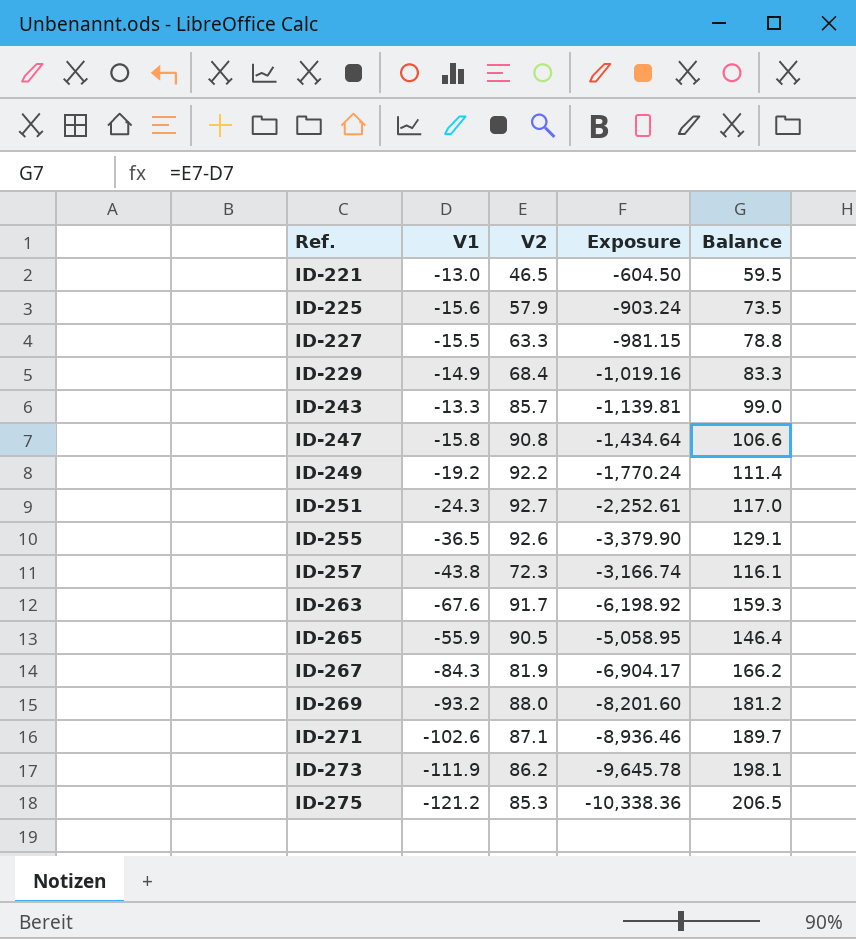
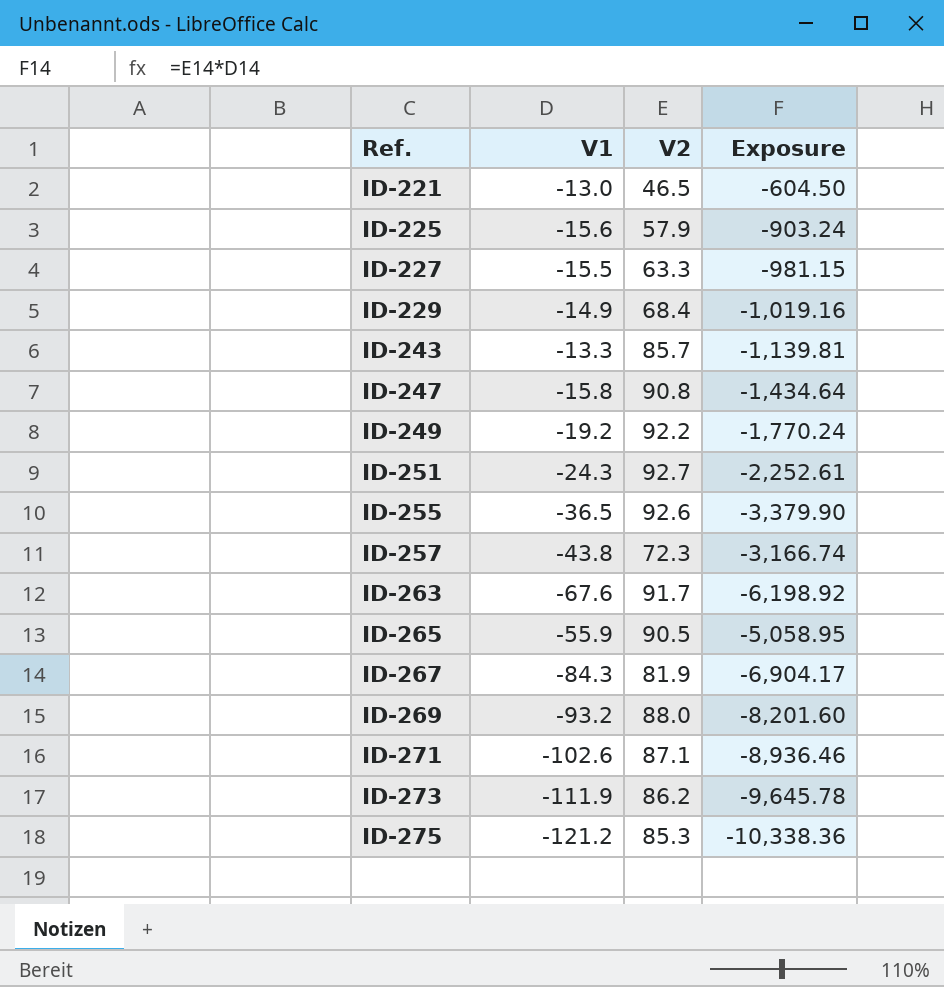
column Balance | formula: [V2] - [V1] -> none

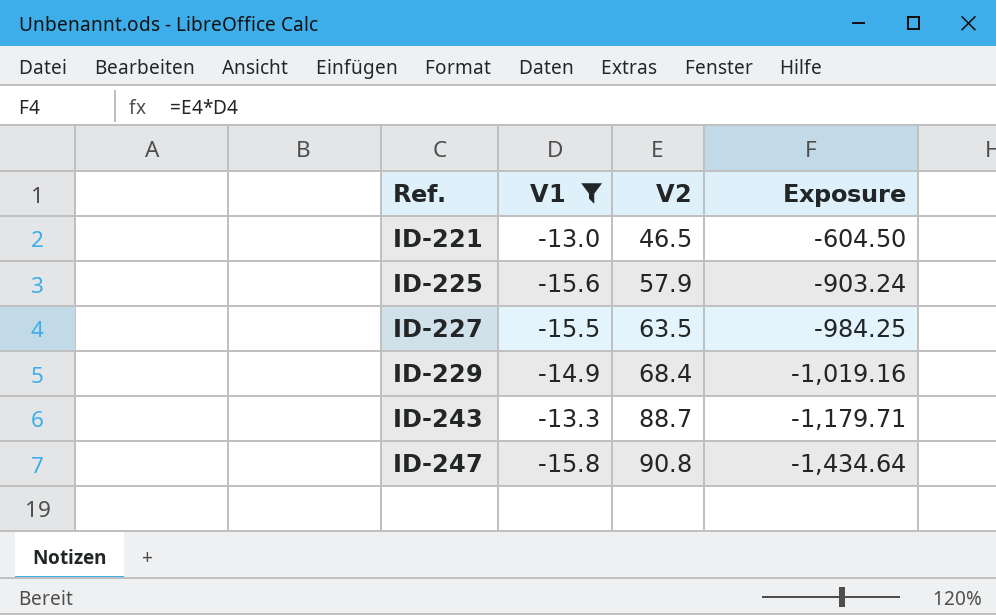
filter: none -> V1 >= -15.8
ID-227 | V2: 63.3 -> 63.5
ID-227 | Exposure: -981.15 -> -984.25
ID-243 | V2: 85.7 -> 88.7
ID-243 | Exposure: -1,139.81 -> -1,179.71

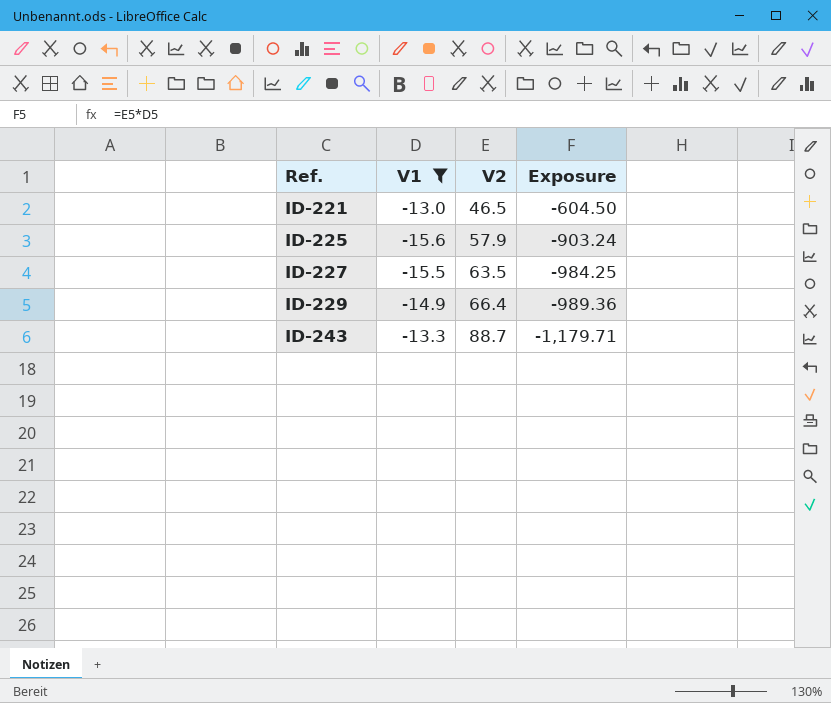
row ID-247: -15.8 | 90.8 | -1,434.64 -> none
ID-229 | V2: 68.4 -> 66.4
ID-229 | Exposure: -1,019.16 -> -989.36

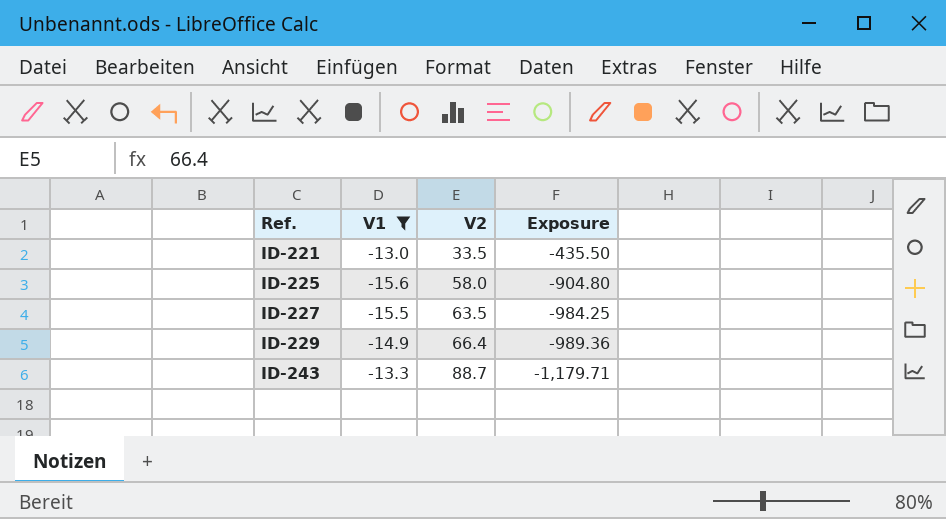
ID-221 | V2: 46.5 -> 33.5
ID-221 | Exposure: -604.50 -> -435.50
ID-225 | V2: 57.9 -> 58.0
ID-225 | Exposure: -903.24 -> -904.80

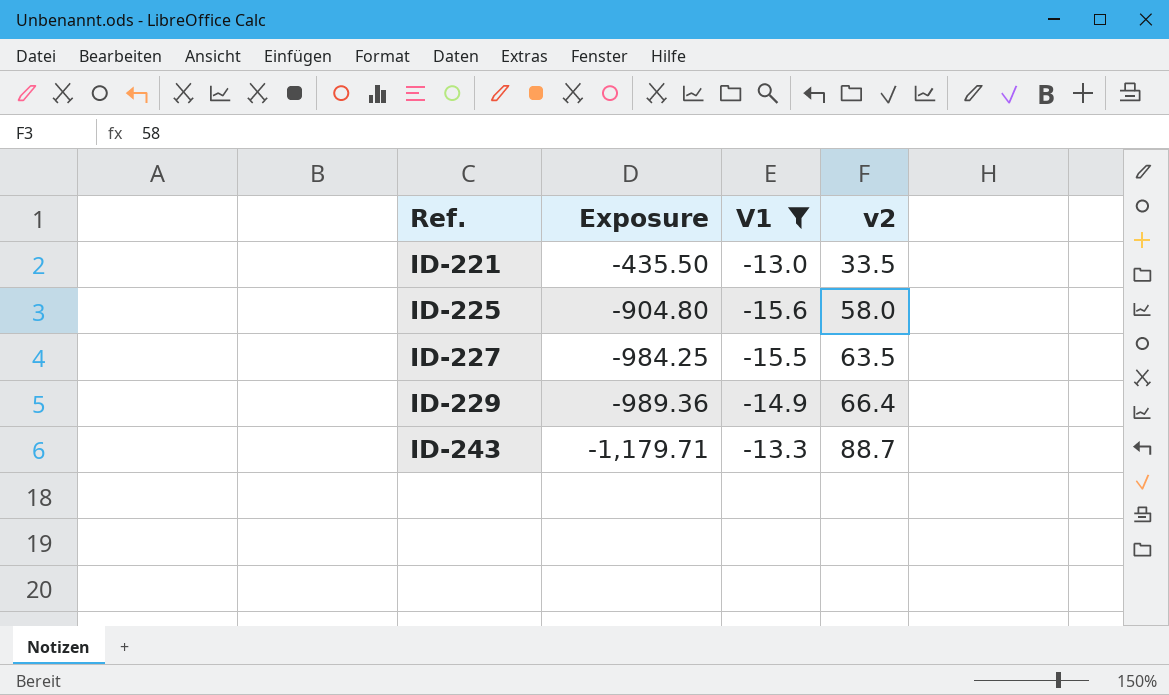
column Exposure | position: 4 -> 2
column name: V2 -> v2

